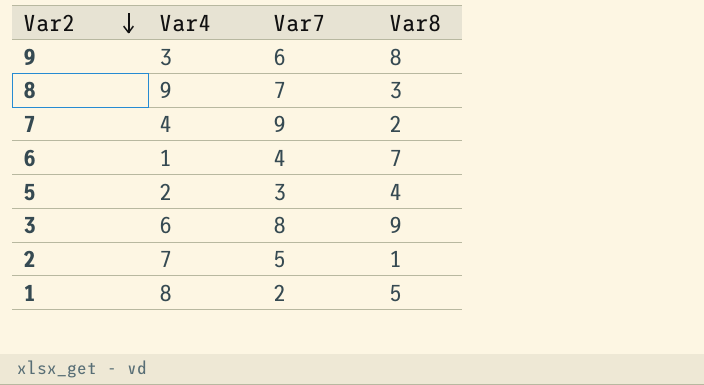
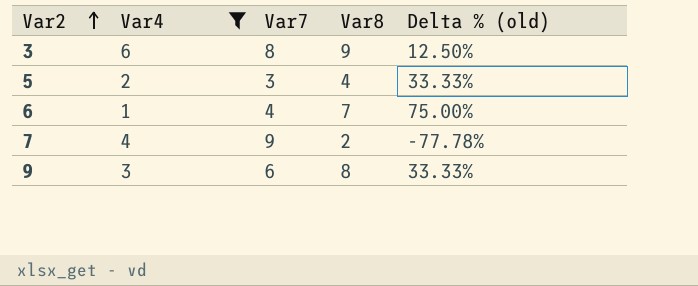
filter: none -> Var4 <= 6
row order: Var2 descending -> Var2 ascending
column Delta % (old) | formula: none -> ([Var8] - [Var7]) / [Var7]

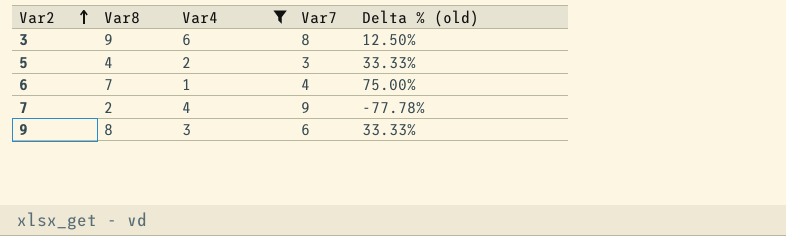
column Var8 | position: 4 -> 2

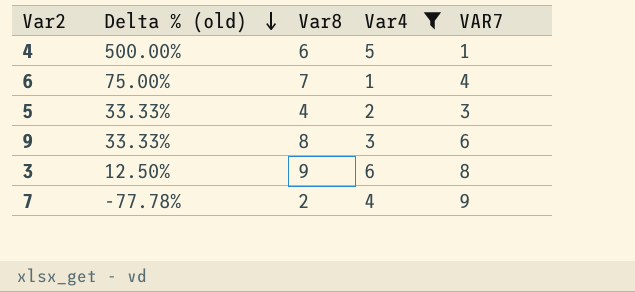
row order: Var2 ascending -> Delta % (old) descending
column Delta % (old) | position: 5 -> 2
column name: Var7 -> VAR7
row 4: none -> 500.00% | 6 | 5 | 1

